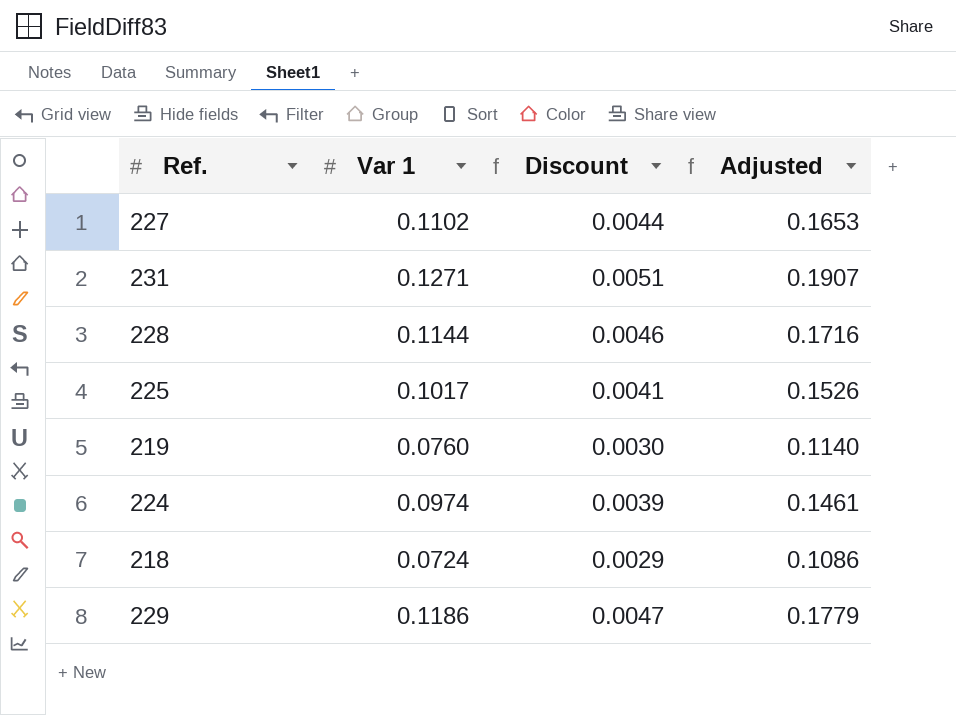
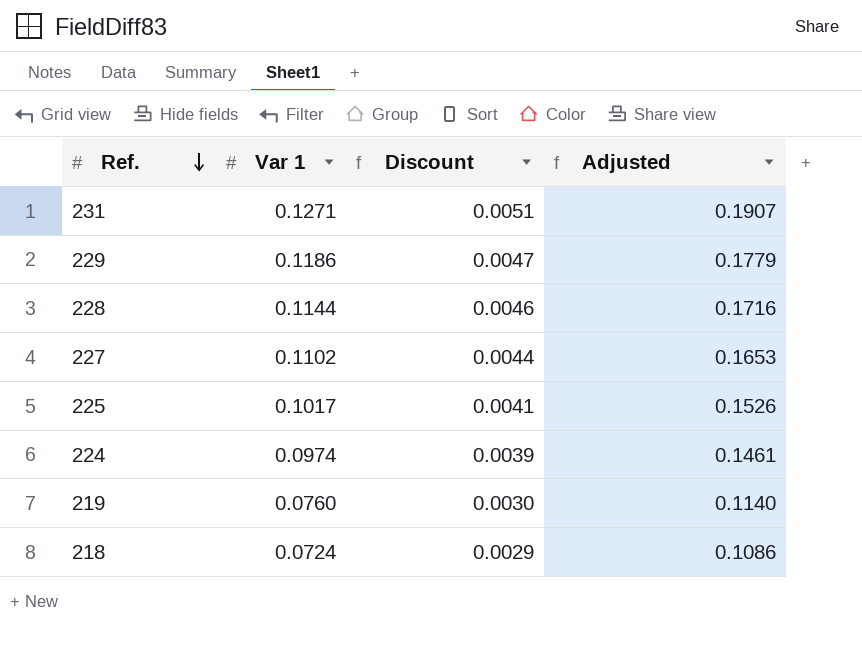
row order: none -> Ref. descending

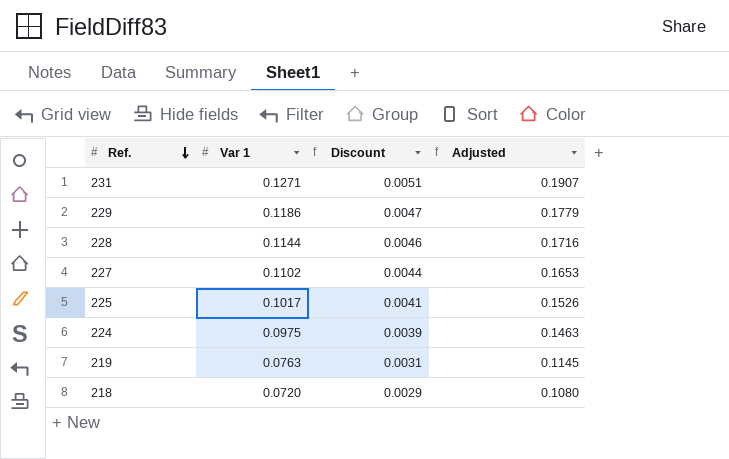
224 | Var 1: 0.0974 -> 0.0975
224 | Adjusted: 0.1461 -> 0.1463
219 | Var 1: 0.0760 -> 0.0763
219 | Discount: 0.0030 -> 0.0031
219 | Adjusted: 0.1140 -> 0.1145
218 | Var 1: 0.0724 -> 0.0720
218 | Adjusted: 0.1086 -> 0.1080

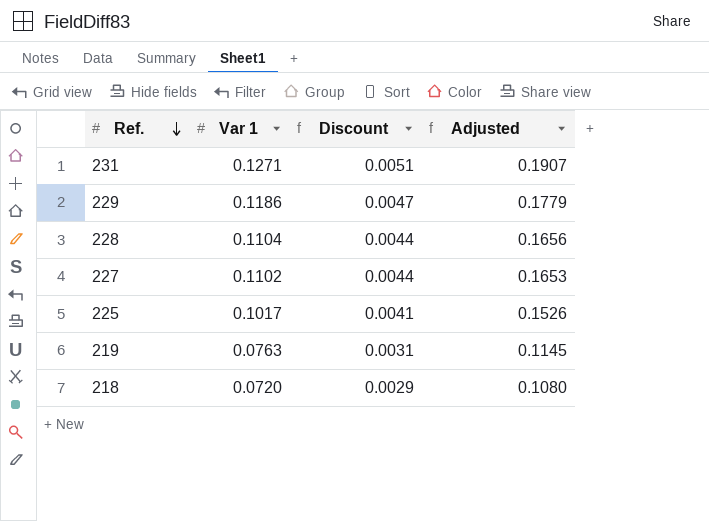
row 224: 0.0975 | 0.0039 | 0.1463 -> none
228 | Var 1: 0.1144 -> 0.1104
228 | Discount: 0.0046 -> 0.0044
228 | Adjusted: 0.1716 -> 0.1656

